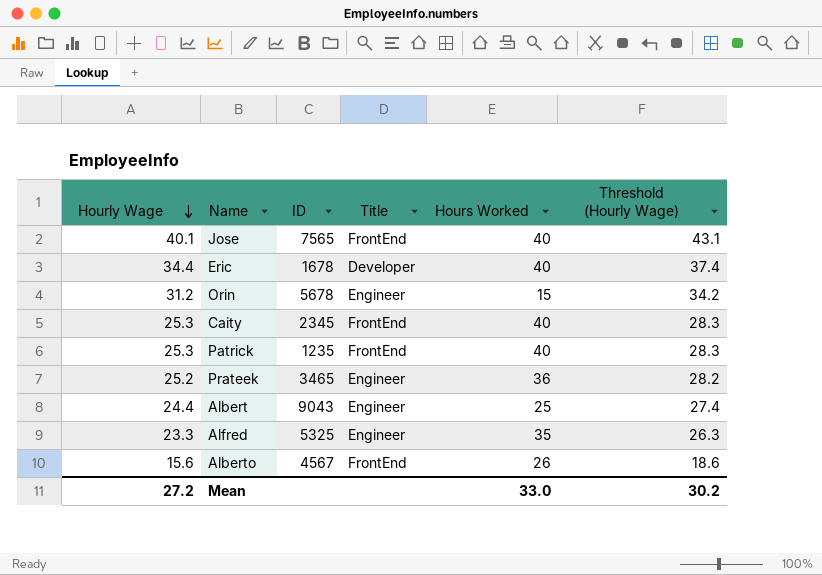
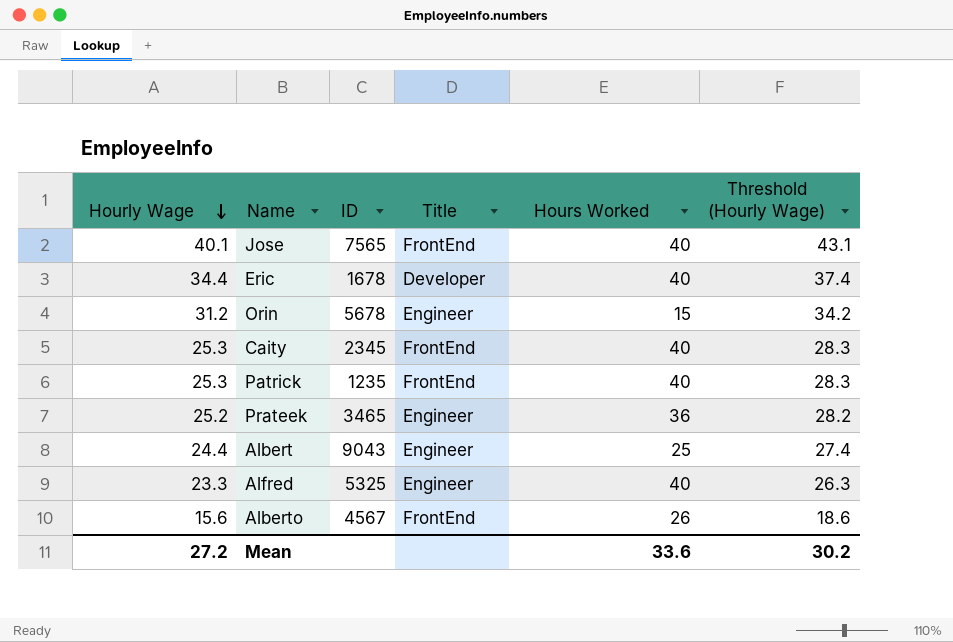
Alfred | Hours Worked: 35 -> 40
Mean | Hours Worked: 33.0 -> 33.6

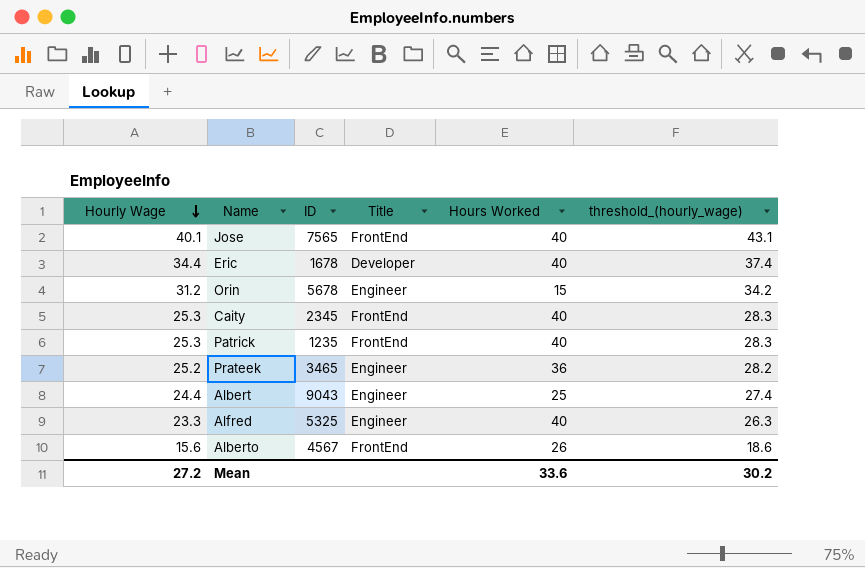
column name: Threshold (Hourly Wage) -> threshold_(hourly_wage)

